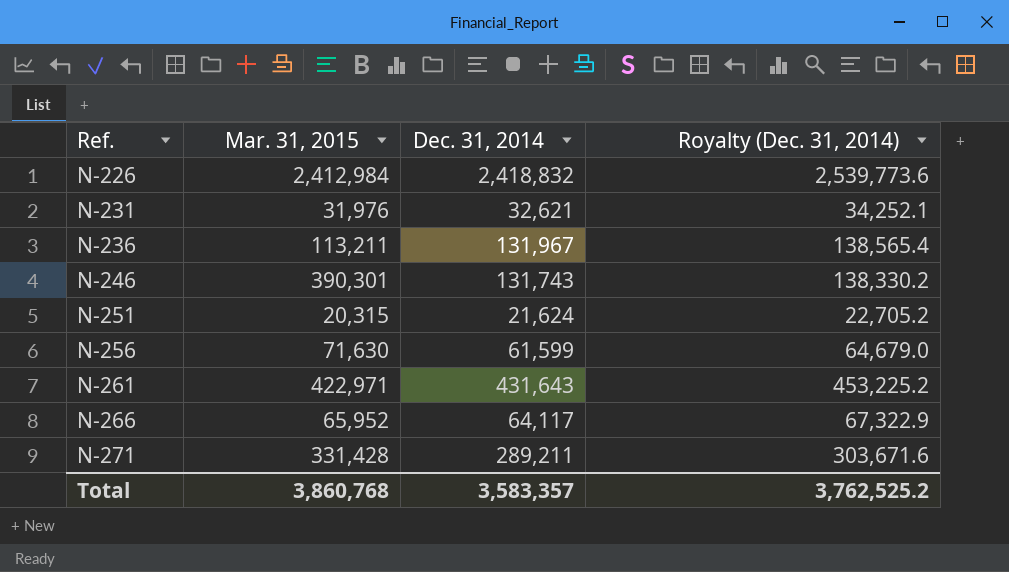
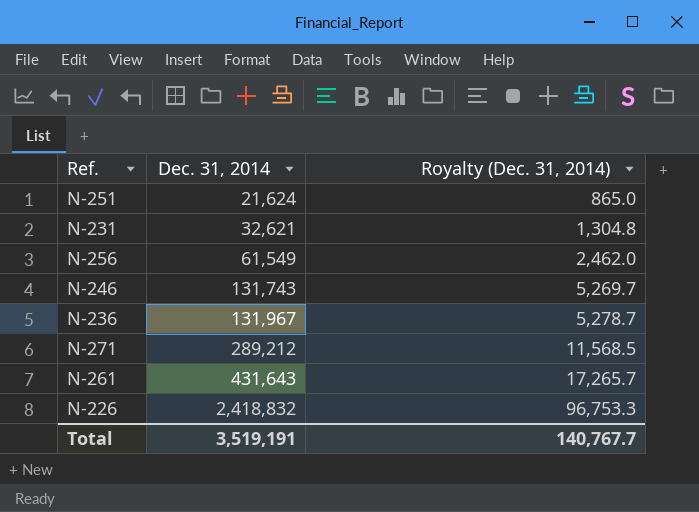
row order: Ref. ascending -> Dec. 31, 2014 ascending
column Mar. 31, 2015 | position: 2 -> none
column Royalty (Dec. 31, 2014) | formula: [Dec. 31, 2014] * 1.05 -> [Dec. 31, 2014] * 0.04
row N-266: 65,952 | 64,117 | 67,322.9 -> none
N-256 | Dec. 31, 2014: 61,599 -> 61,549
N-271 | Dec. 31, 2014: 289,211 -> 289,212
Total | Dec. 31, 2014: 3,583,357 -> 3,519,191
Total | Royalty (Dec. 31, 2014): 3,762,525.2 -> 140,767.7

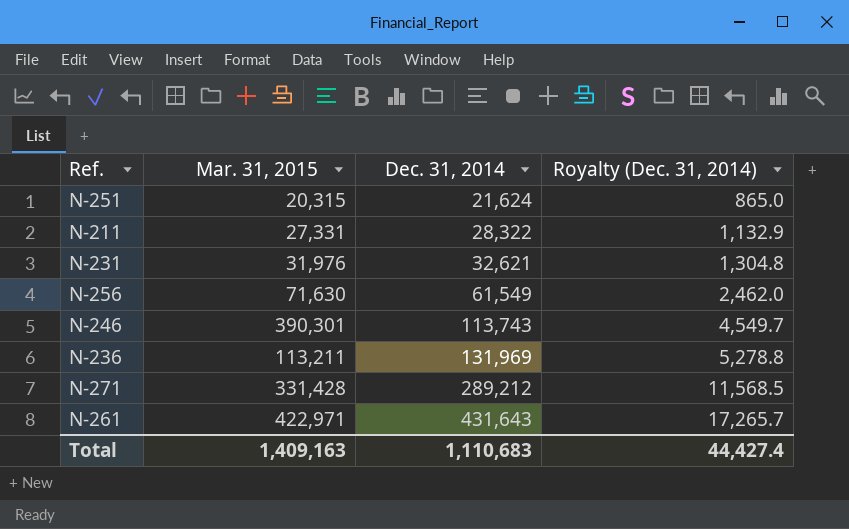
column Mar. 31, 2015 | position: none -> 2
row N-226: 2,418,832 | 96,753.3 -> none
row N-211: none -> 27,331 | 28,322 | 1,132.9
N-246 | Dec. 31, 2014: 131,743 -> 113,743
N-246 | Royalty (Dec. 31, 2014): 5,269.7 -> 4,549.7
N-236 | Dec. 31, 2014: 131,967 -> 131,969
N-236 | Royalty (Dec. 31, 2014): 5,278.7 -> 5,278.8
Total | Dec. 31, 2014: 3,519,191 -> 1,110,683
Total | Royalty (Dec. 31, 2014): 140,767.7 -> 44,427.4

